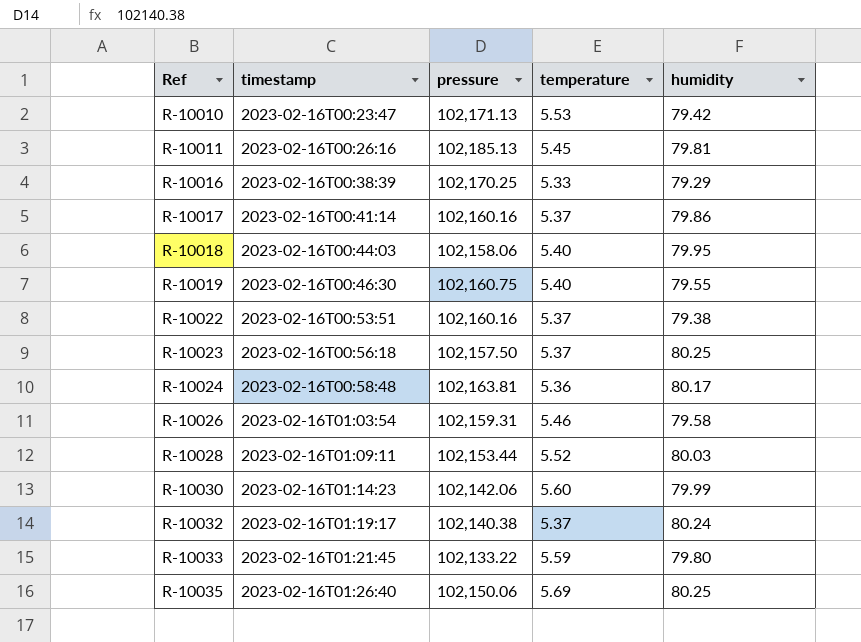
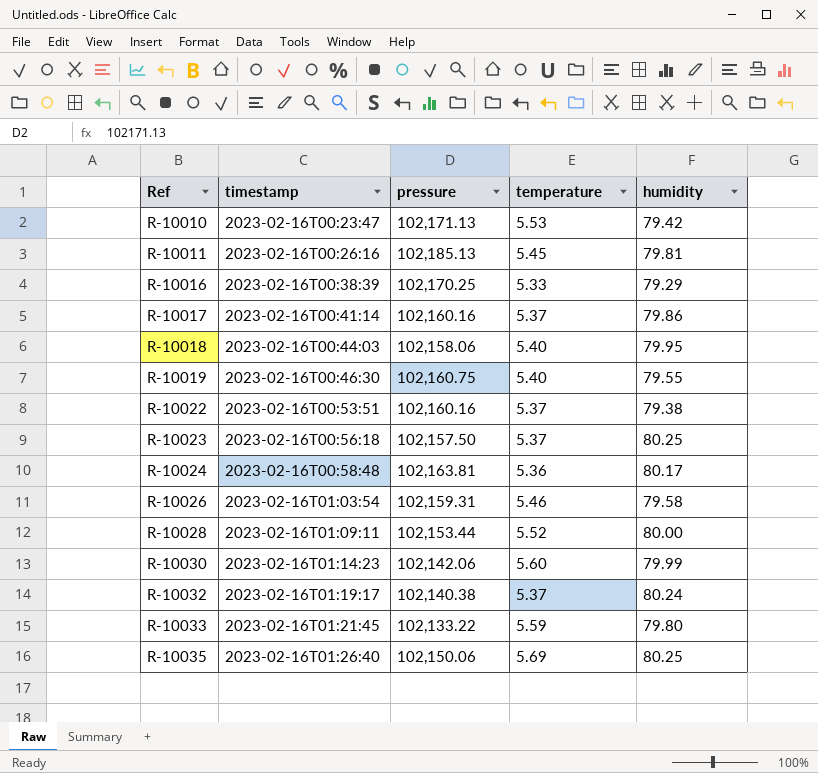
R-10028 | humidity: 80.03 -> 80.00

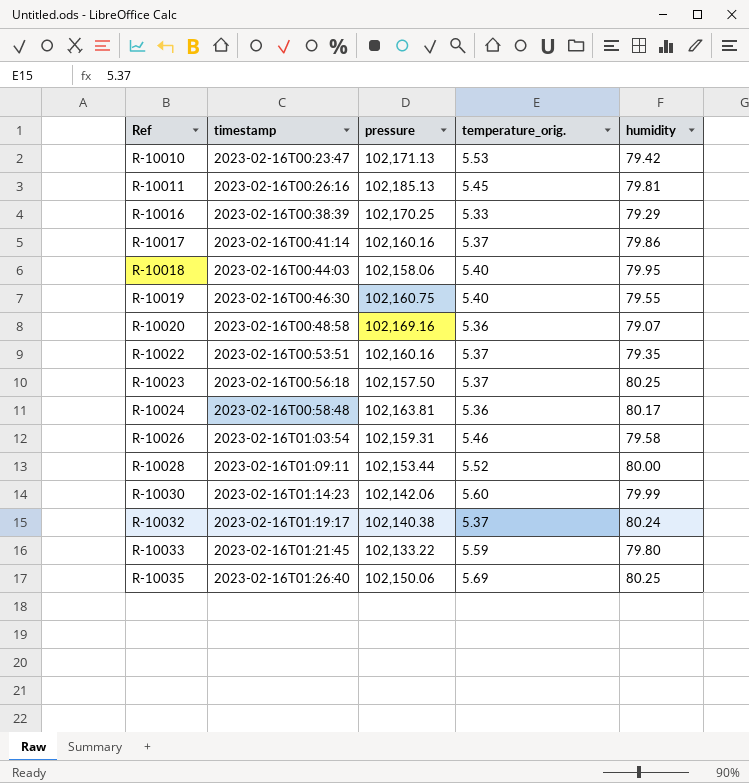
column name: temperature -> temperature_orig.
row R-10020: none -> 2023-02-16T00:48:58 | 102,169.16 | 5.36 | 79.07
R-10022 | humidity: 79.38 -> 79.35

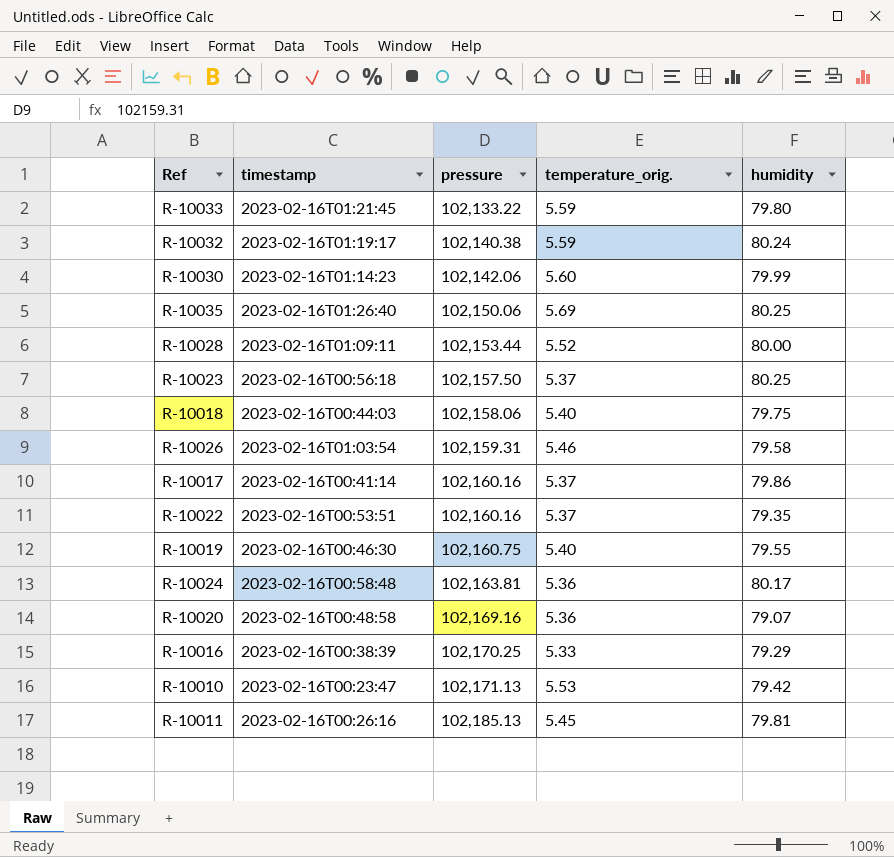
row order: Ref ascending -> pressure ascending
R-10032 | temperature_orig.: 5.37 -> 5.59
R-10018 | humidity: 79.95 -> 79.75

